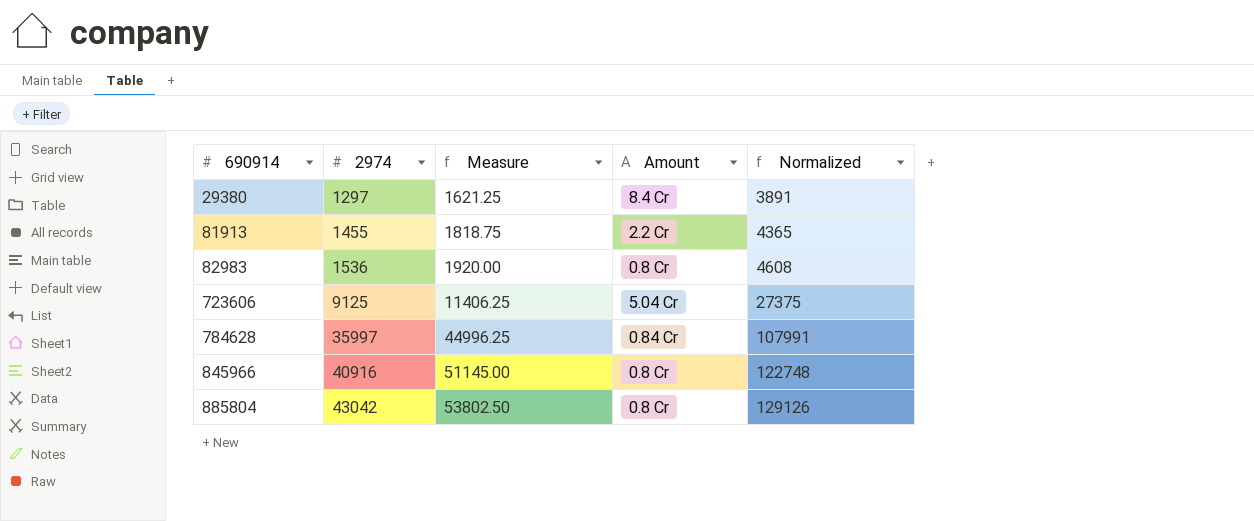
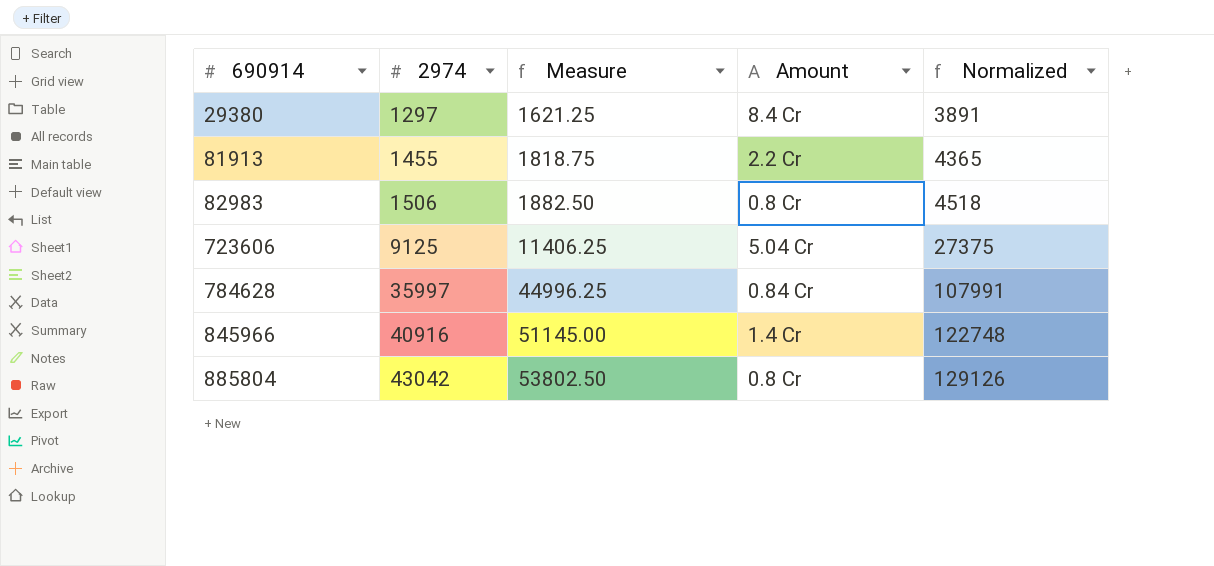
82983 | 2974: 1536 -> 1506
82983 | Measure: 1920.00 -> 1882.50
82983 | Normalized: 4608 -> 4518
845966 | Amount: 0.8 Cr -> 1.4 Cr

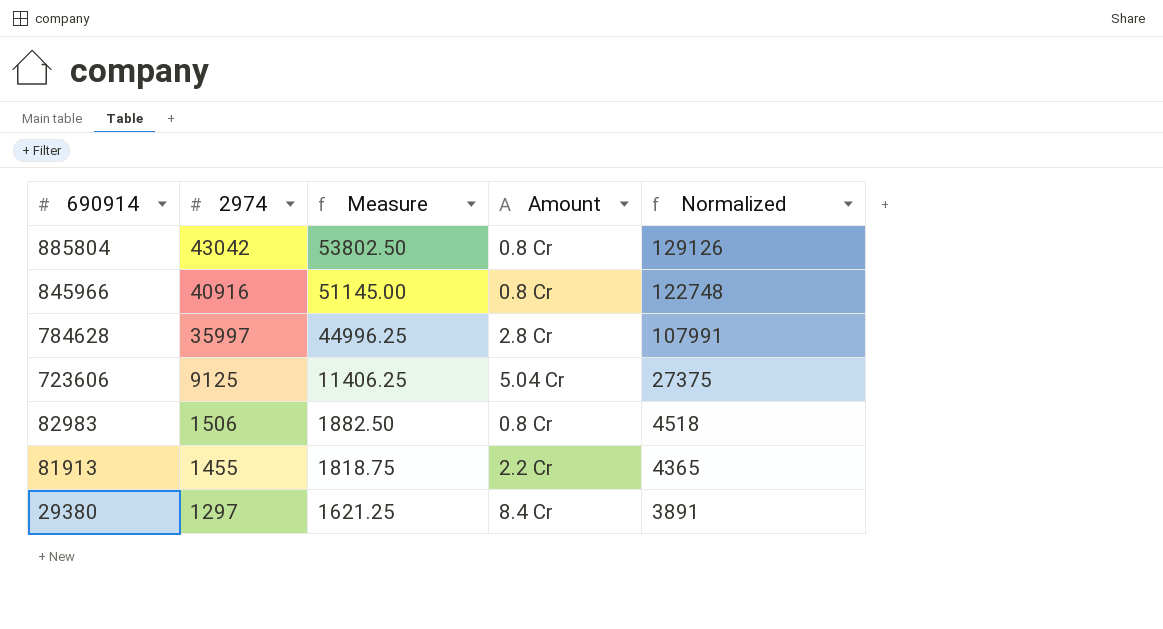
row order: 690914 ascending -> 690914 descending
845966 | Amount: 1.4 Cr -> 0.8 Cr
784628 | Amount: 0.84 Cr -> 2.8 Cr

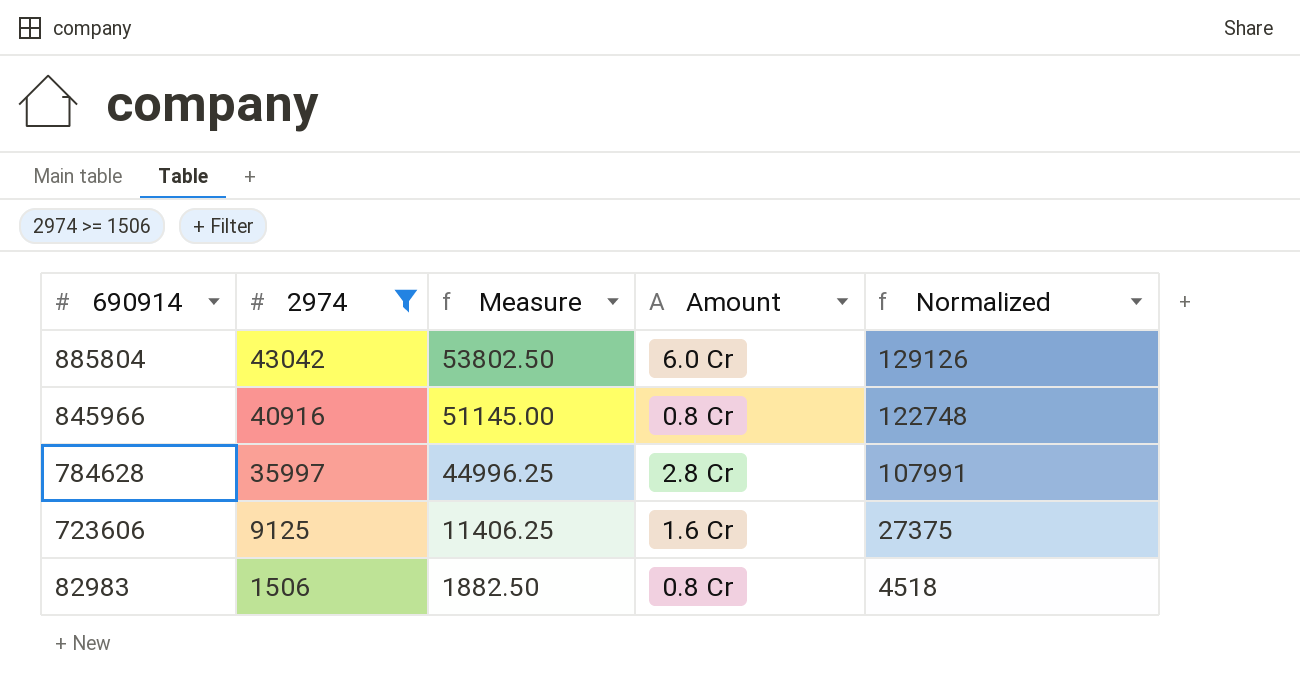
filter: none -> 2974 >= 1506
885804 | Amount: 0.8 Cr -> 6.0 Cr
723606 | Amount: 5.04 Cr -> 1.6 Cr

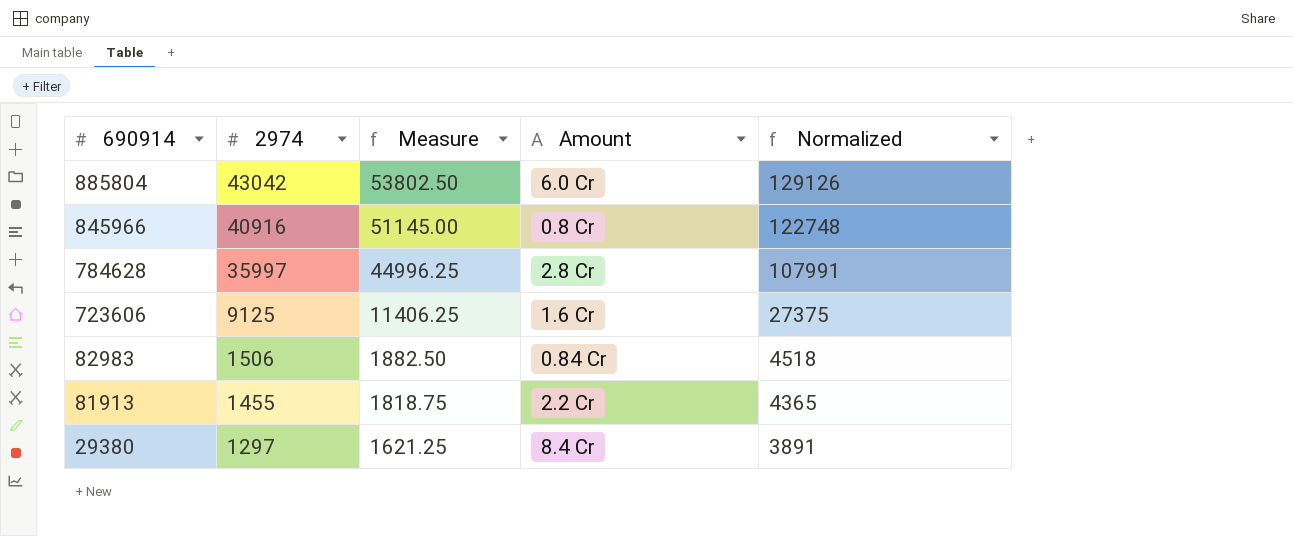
filter: 2974 >= 1506 -> none
82983 | Amount: 0.8 Cr -> 0.84 Cr

